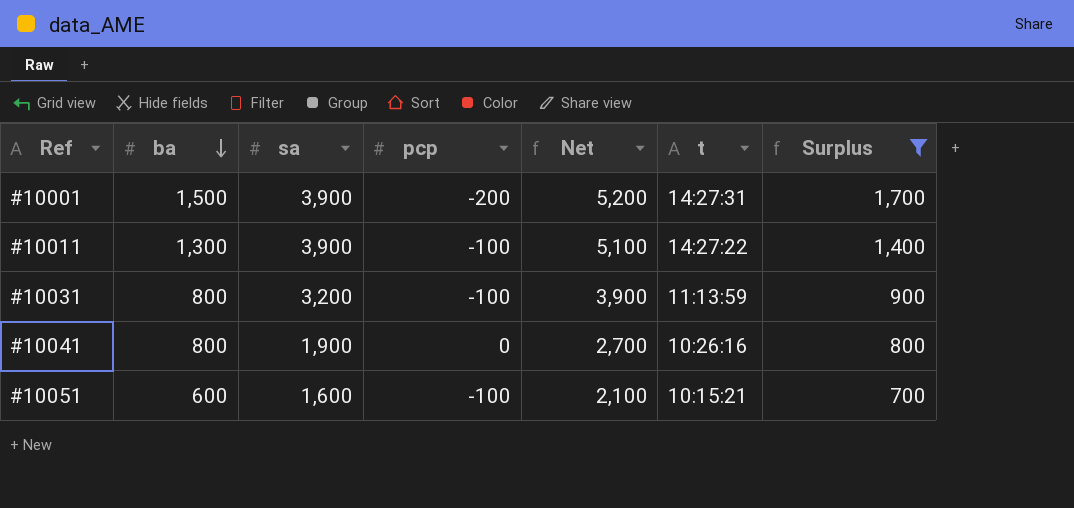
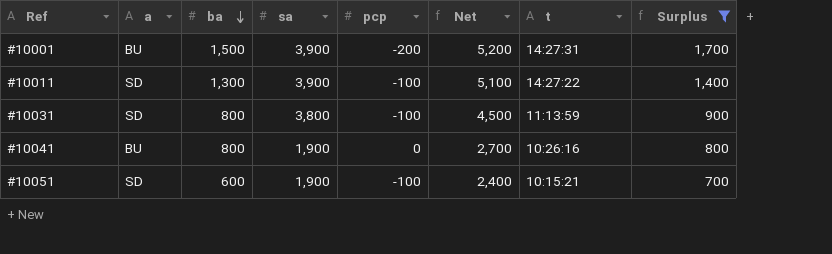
column a | position: none -> 2
#10031 | sa: 3,200 -> 3,800
#10031 | Net: 3,900 -> 4,500
#10051 | sa: 1,600 -> 1,900
#10051 | Net: 2,100 -> 2,400

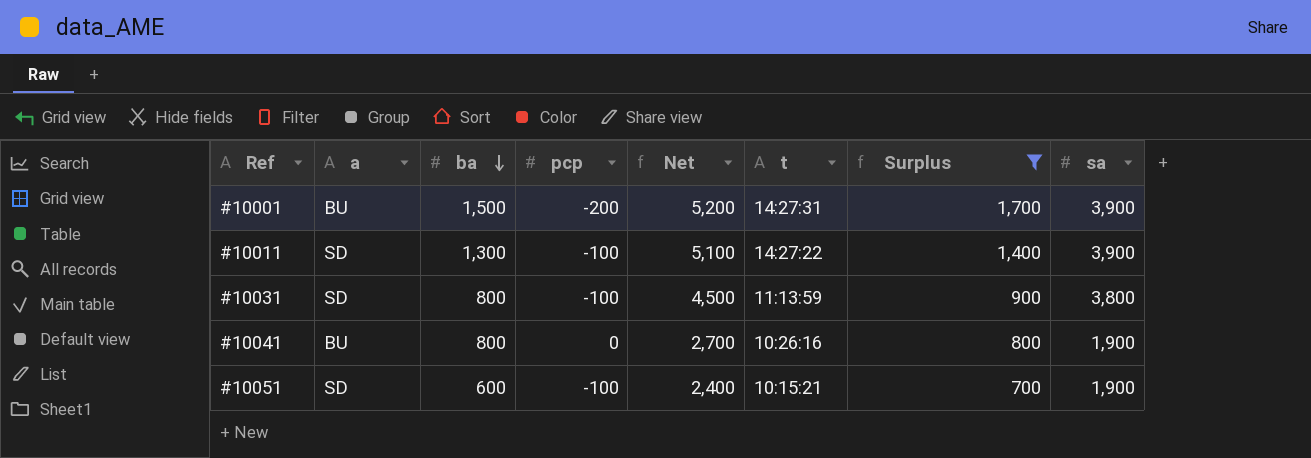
column sa | position: 4 -> 8

